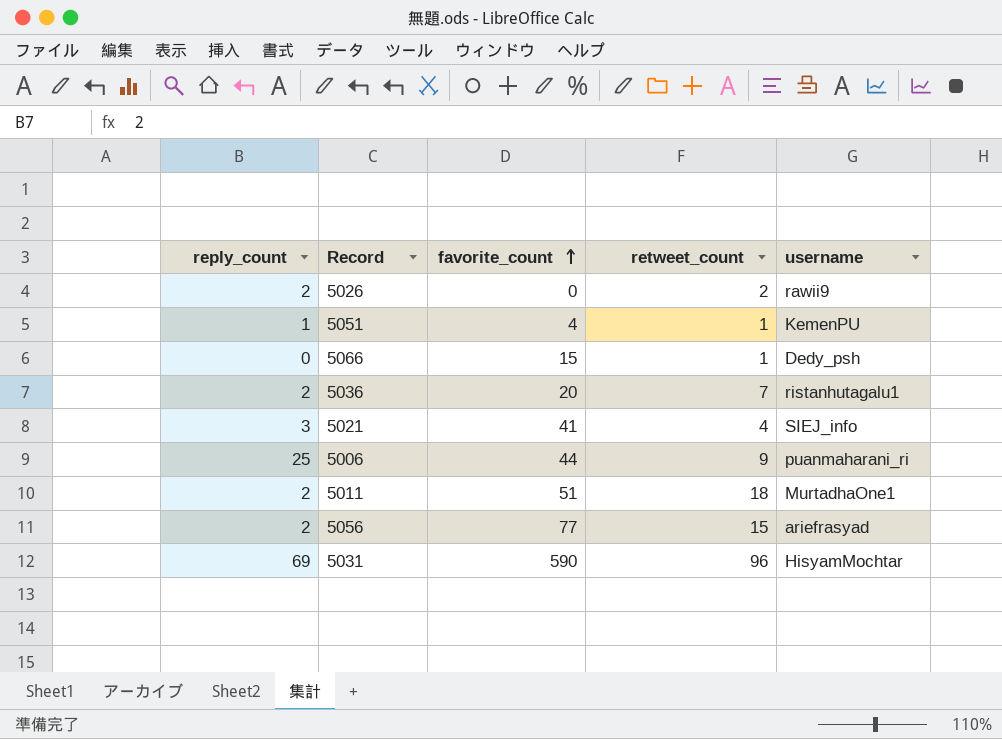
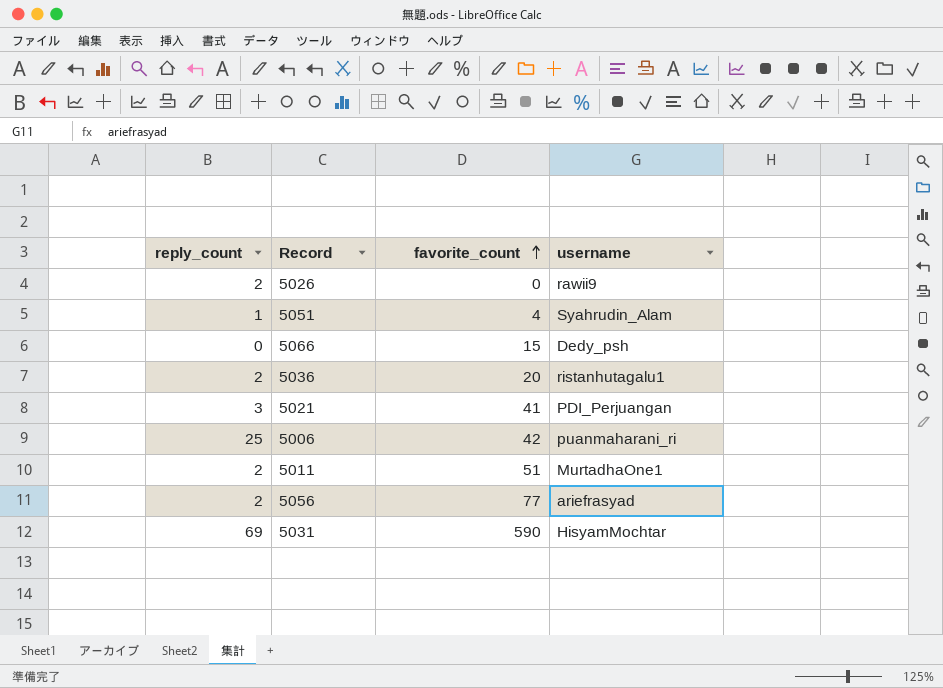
column retweet_count | position: 4 -> none
5051 | username: KemenPU -> Syahrudin_Alam
5021 | username: SIEJ_info -> PDI_Perjuangan
5006 | favorite_count: 44 -> 42

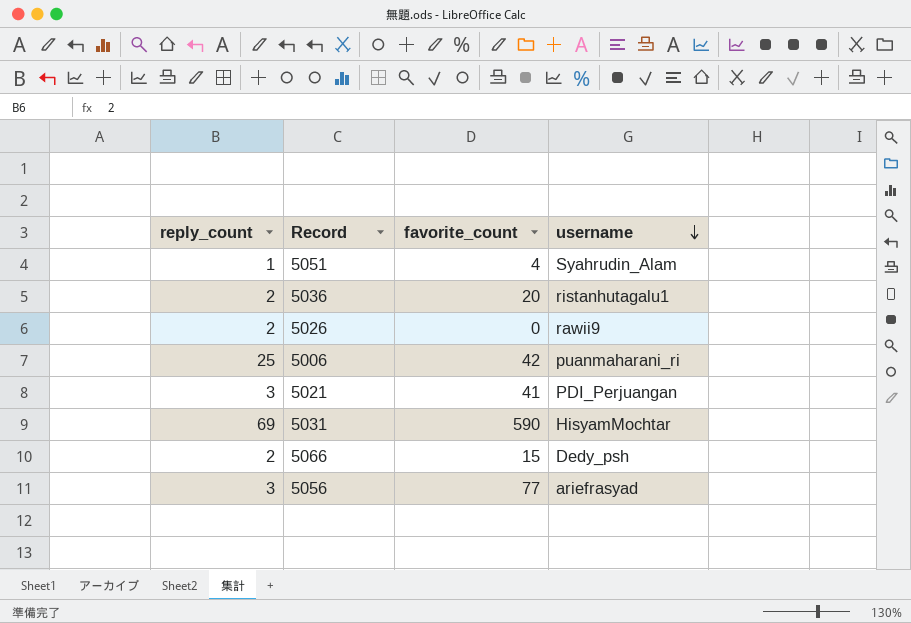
row order: favorite_count ascending -> username descending
row 5011: 2 | 51 | MurtadhaOne1 -> none
5066 | reply_count: 0 -> 2
5056 | reply_count: 2 -> 3

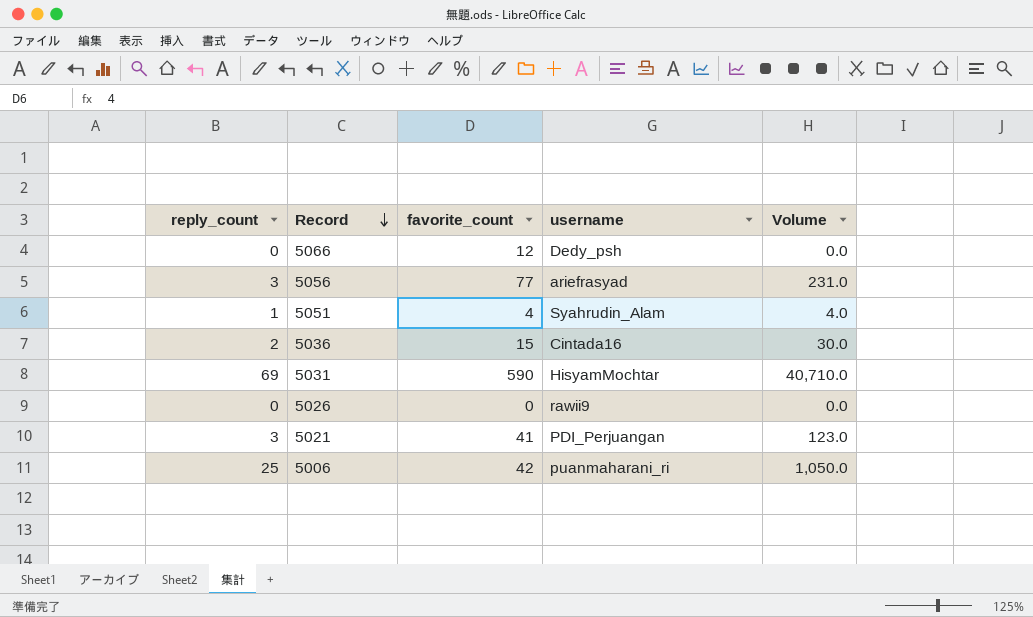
row order: username descending -> Record descending
column Volume | formula: none -> [reply_count] * [favorite_count]
5066 | reply_count: 2 -> 0
5066 | favorite_count: 15 -> 12
5036 | favorite_count: 20 -> 15
5036 | username: ristanhutagalu1 -> Cintada16
5026 | reply_count: 2 -> 0

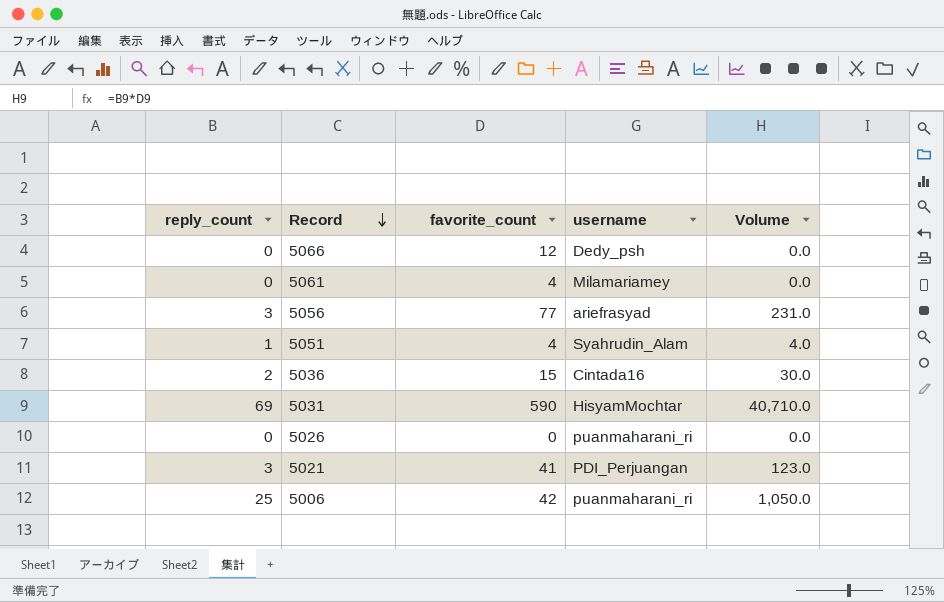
row 5061: none -> 0 | 4 | Milamariamey | 0.0
5026 | username: rawii9 -> puanmaharani_ri

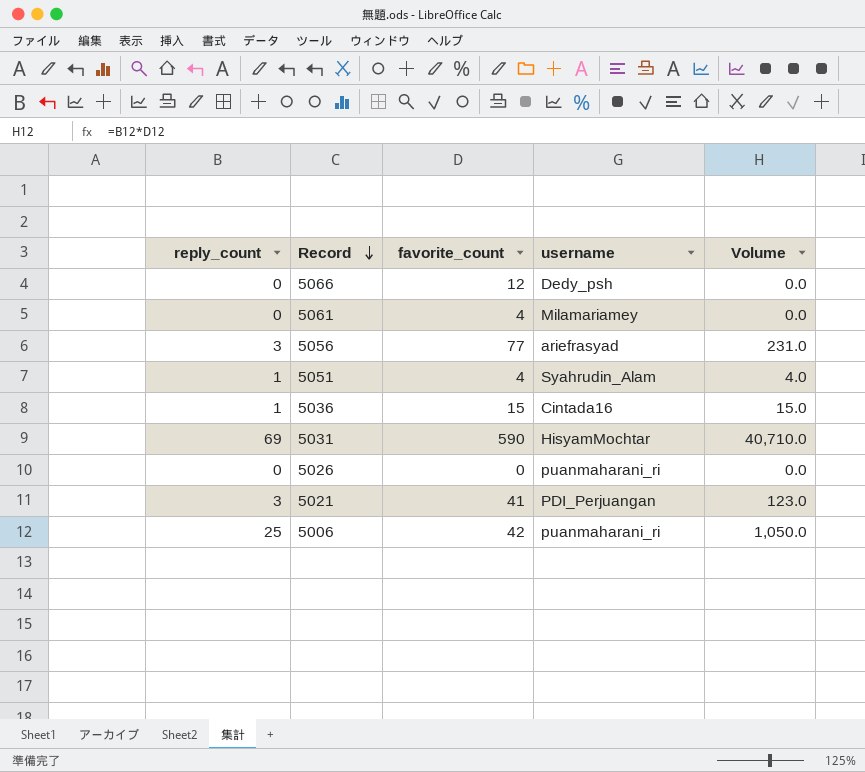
5036 | reply_count: 2 -> 1
5036 | Volume: 30.0 -> 15.0

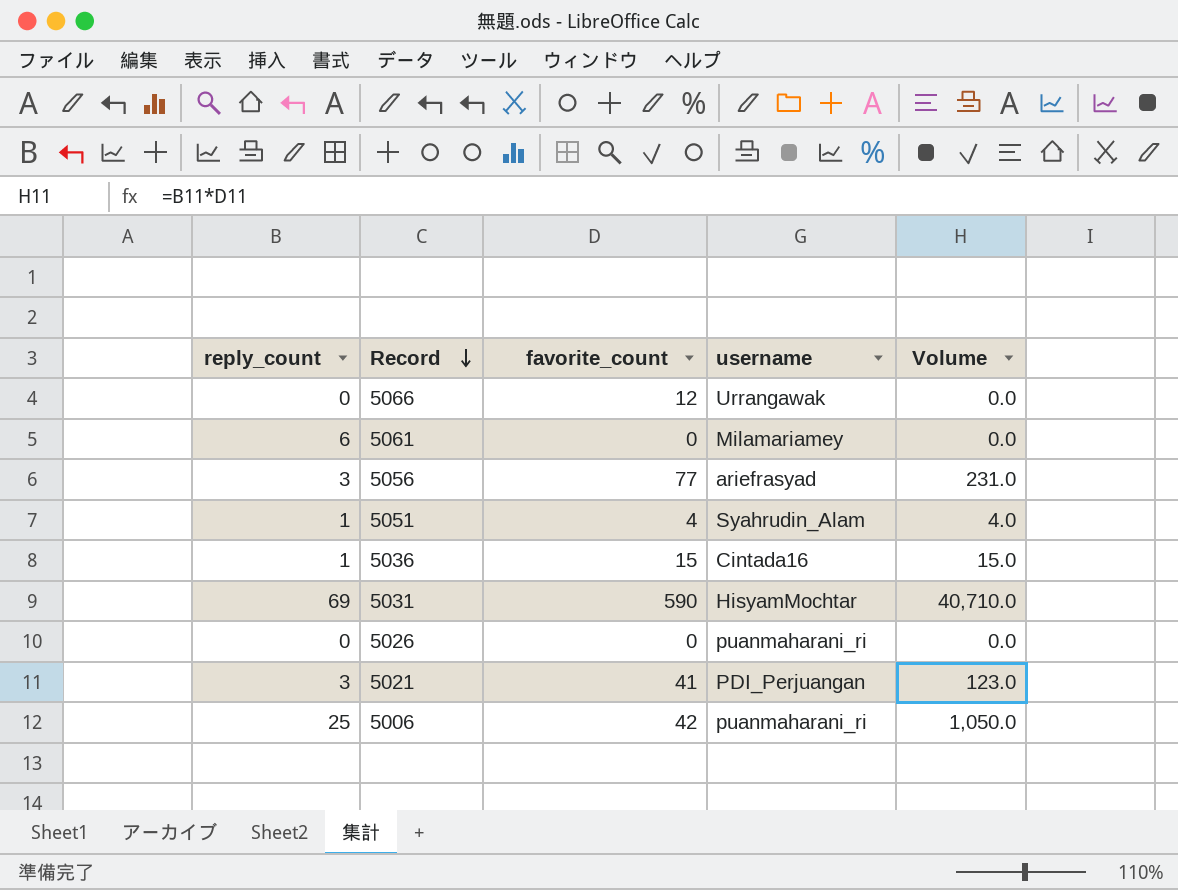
5066 | username: Dedy_psh -> Urrangawak
5061 | reply_count: 0 -> 6
5061 | favorite_count: 4 -> 0

